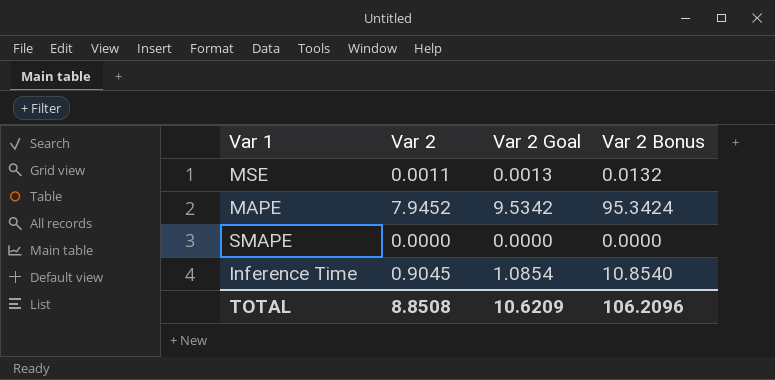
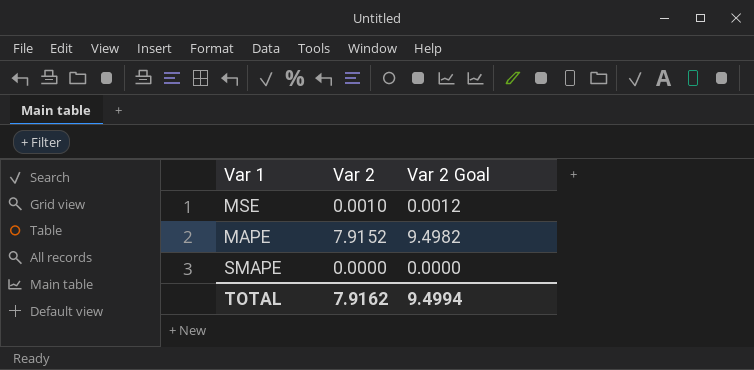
column Var 2 Bonus | formula: [Var 2] * 12 -> none
row Inference Time: 0.9045 | 1.0854 | 10.8540 -> none
MSE | Var 2: 0.0011 -> 0.0010
MSE | Var 2 Goal: 0.0013 -> 0.0012
MAPE | Var 2: 7.9452 -> 7.9152
MAPE | Var 2 Goal: 9.5342 -> 9.4982
TOTAL | Var 2: 8.8508 -> 7.9162
TOTAL | Var 2 Goal: 10.6209 -> 9.4994

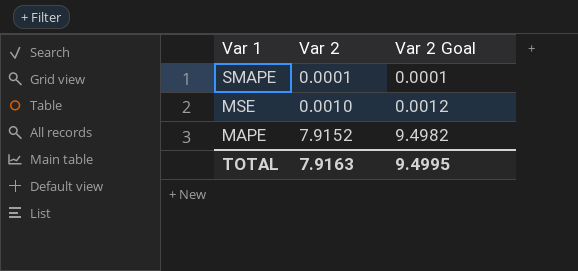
row order: none -> Var 1 descending
SMAPE | Var 2: 0.0000 -> 0.0001
SMAPE | Var 2 Goal: 0.0000 -> 0.0001
TOTAL | Var 2: 7.9162 -> 7.9163
TOTAL | Var 2 Goal: 9.4994 -> 9.4995

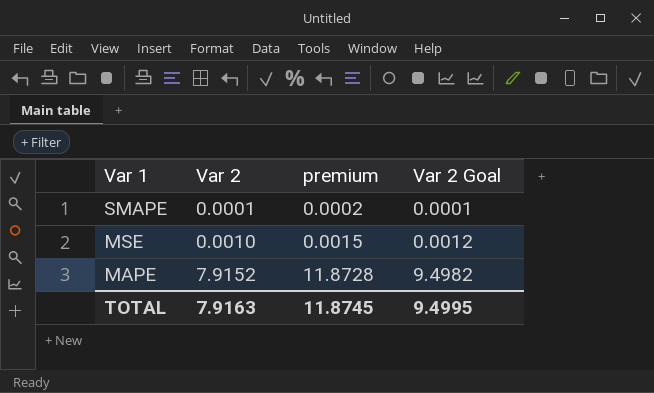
column premium | formula: none -> [Var 2] * 1.5

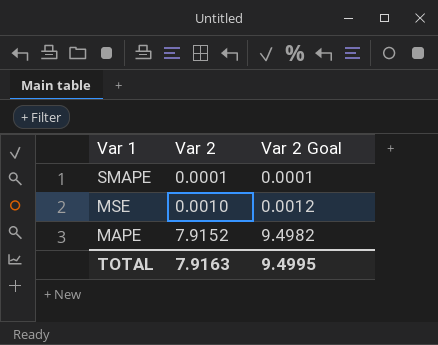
column premium | formula: [Var 2] * 1.5 -> none

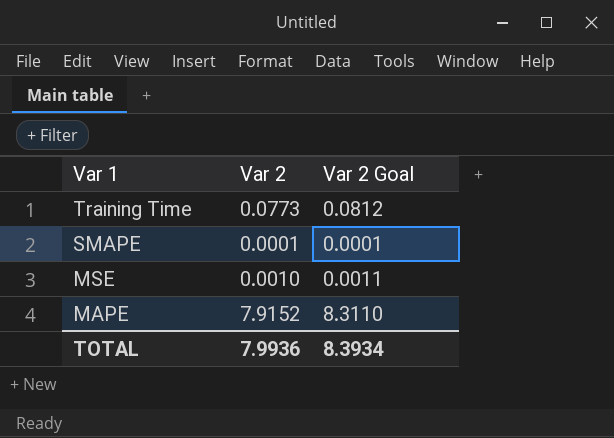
column Var 2 Goal | formula: [Var 2] * 1.2 -> [Var 2] * 1.05
row Training Time: none -> 0.0773 | 0.0812
TOTAL | Var 2: 7.9163 -> 7.9936
TOTAL | Var 2 Goal: 9.4995 -> 8.3934

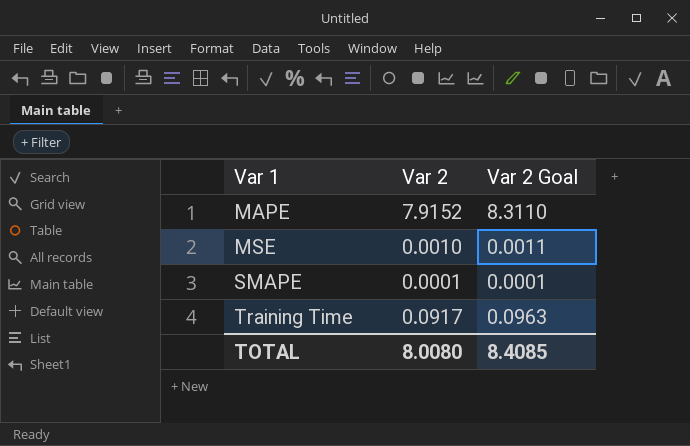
row order: Var 1 descending -> Var 1 ascending
Training Time | Var 2: 0.0773 -> 0.0917
Training Time | Var 2 Goal: 0.0812 -> 0.0963
TOTAL | Var 2: 7.9936 -> 8.0080
TOTAL | Var 2 Goal: 8.3934 -> 8.4085

